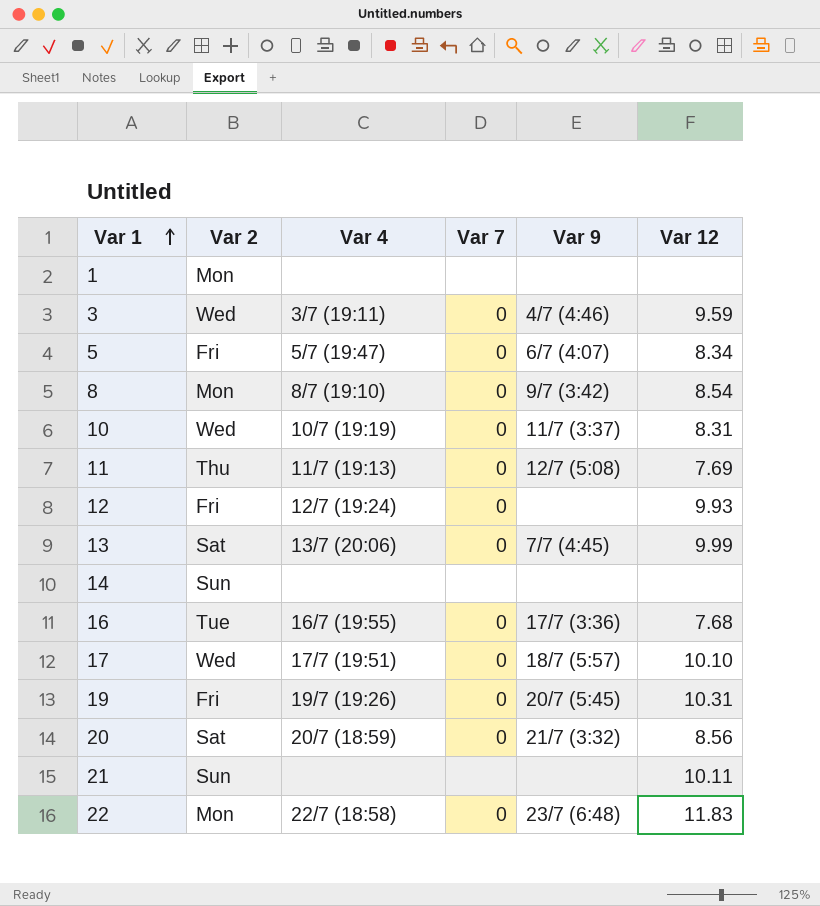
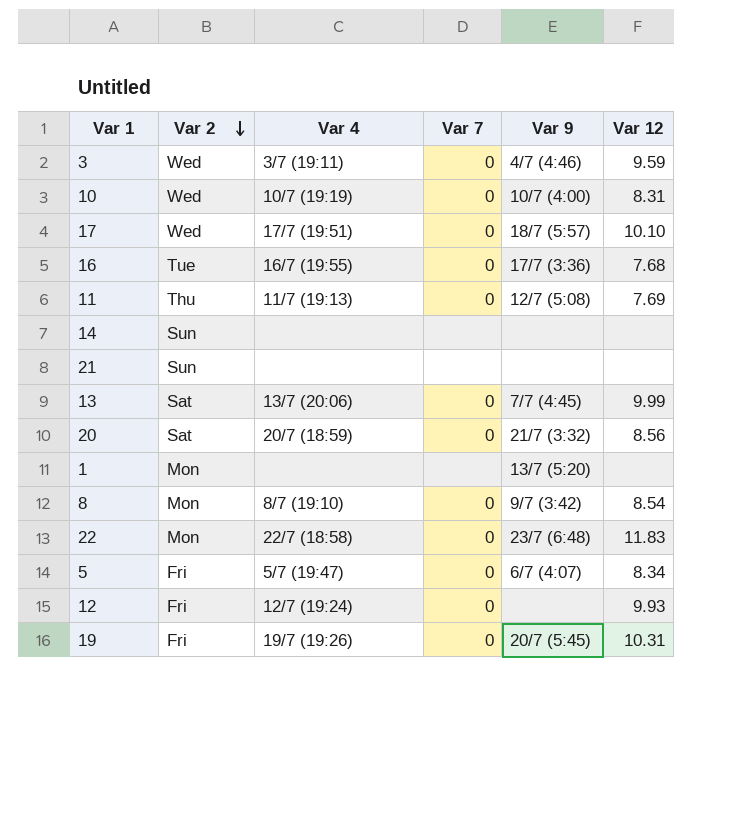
row order: Var 1 ascending -> Var 2 descending
10 | Var 9: 11/7 (3:37) -> 10/7 (4:00)
21 | Var 12: 10.11 -> none
1 | Var 9: none -> 13/7 (5:20)

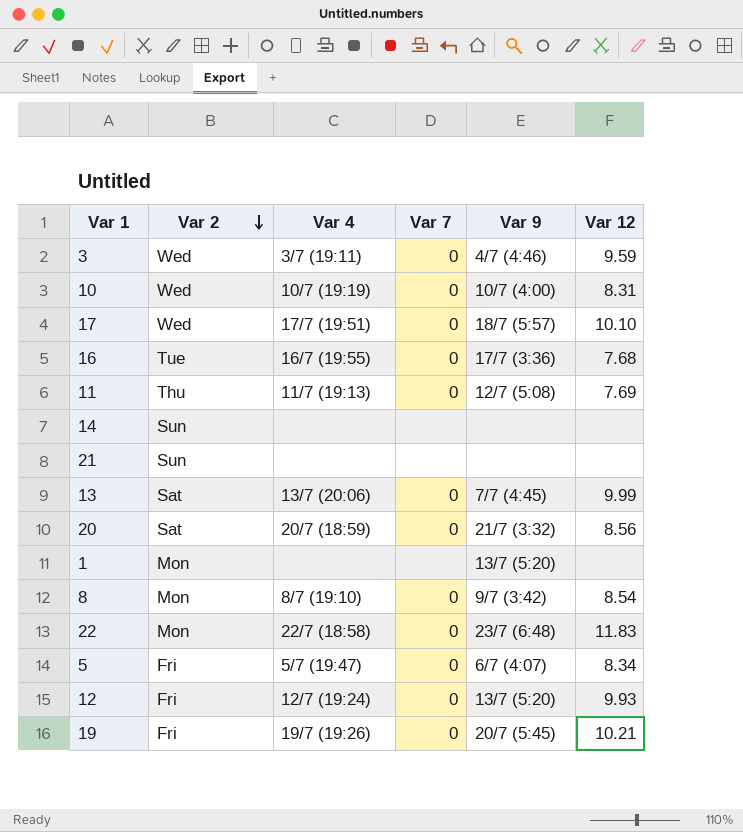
12 | Var 9: none -> 13/7 (5:20)
19 | Var 12: 10.31 -> 10.21

